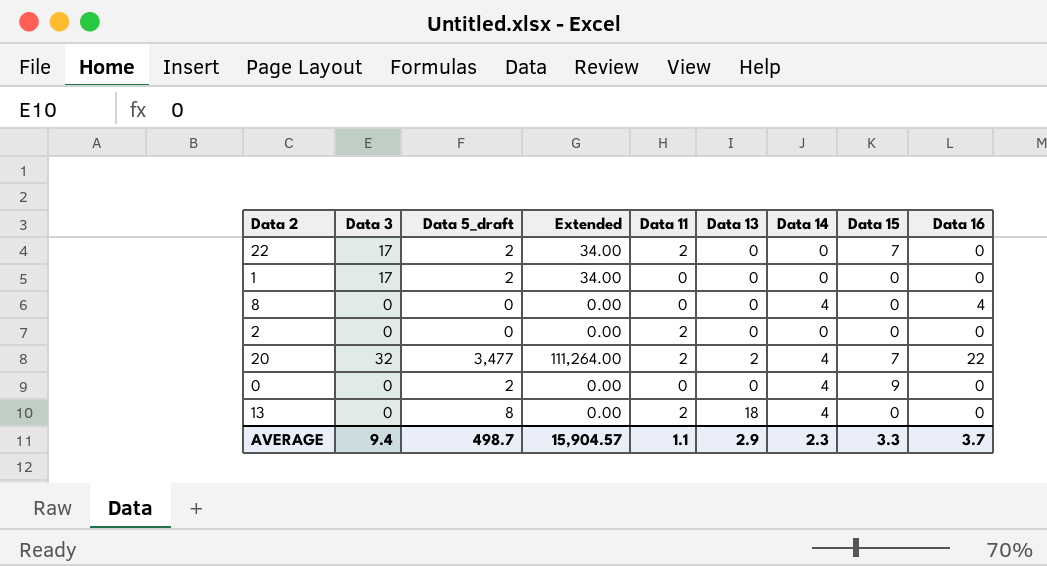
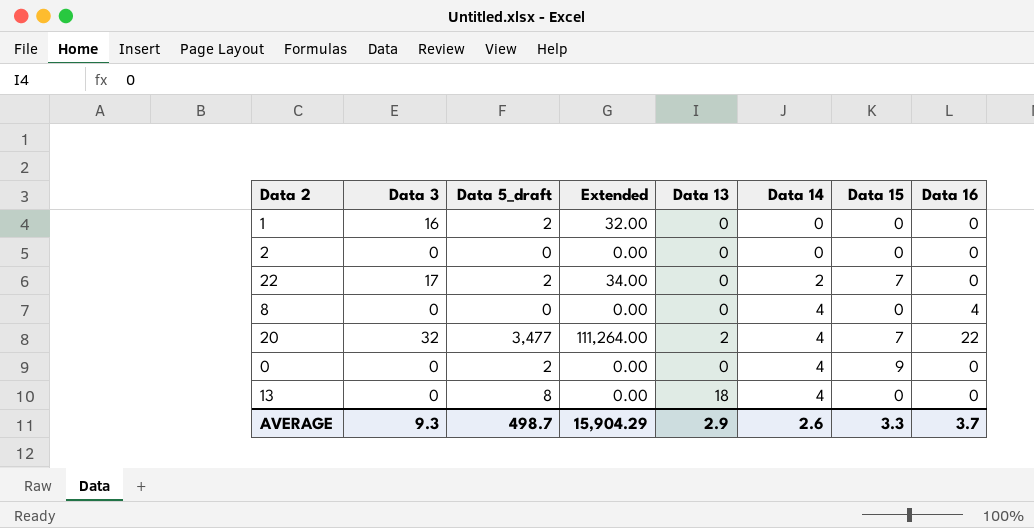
row order: none -> Data 14 ascending
column Data 11 | position: 5 -> none
1 | Data 3: 17 -> 16
1 | Extended: 34.00 -> 32.00
22 | Data 14: 0 -> 2
AVERAGE | Data 3: 9.4 -> 9.3
AVERAGE | Extended: 15,904.57 -> 15,904.29
AVERAGE | Data 14: 2.3 -> 2.6

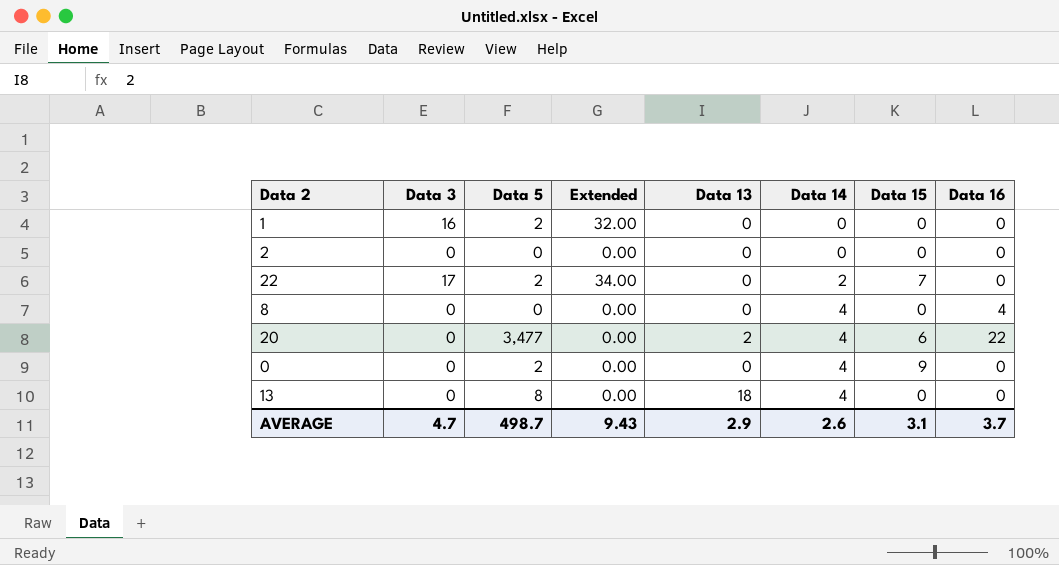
column name: Data 5_draft -> Data 5
20 | Data 3: 32 -> 0
20 | Extended: 111,264.00 -> 0.00
20 | Data 15: 7 -> 6
AVERAGE | Data 3: 9.3 -> 4.7
AVERAGE | Extended: 15,904.29 -> 9.43
AVERAGE | Data 15: 3.3 -> 3.1

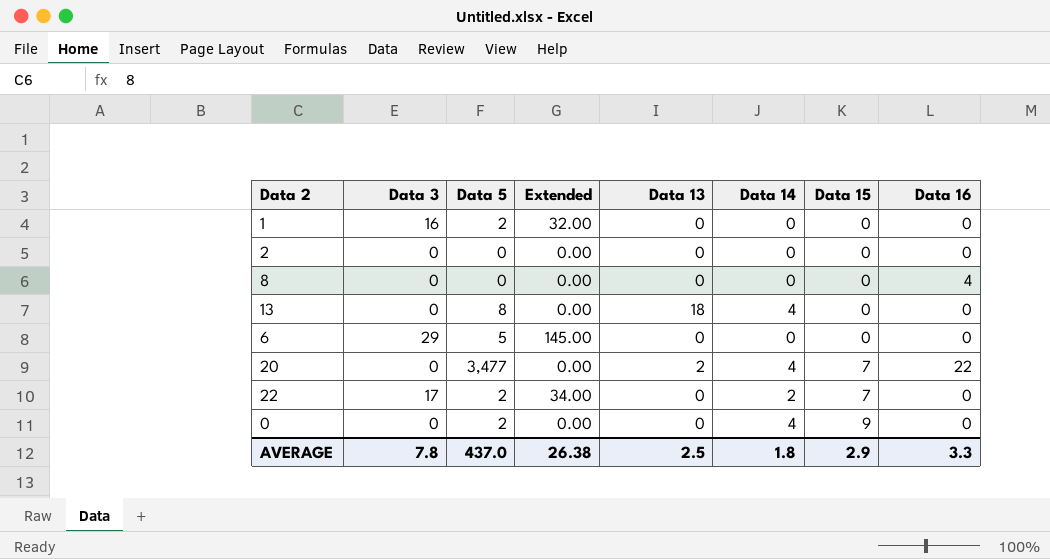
row order: Data 14 ascending -> Data 15 ascending
8 | Data 14: 4 -> 0
row 6: none -> 29 | 5 | 145.00 | 0 | 0 | 0 | 0
20 | Data 15: 6 -> 7
AVERAGE | Data 3: 4.7 -> 7.8
AVERAGE | Data 5: 498.7 -> 437.0
AVERAGE | Extended: 9.43 -> 26.38
AVERAGE | Data 13: 2.9 -> 2.5
AVERAGE | Data 14: 2.6 -> 1.8
AVERAGE | Data 15: 3.1 -> 2.9
AVERAGE | Data 16: 3.7 -> 3.3

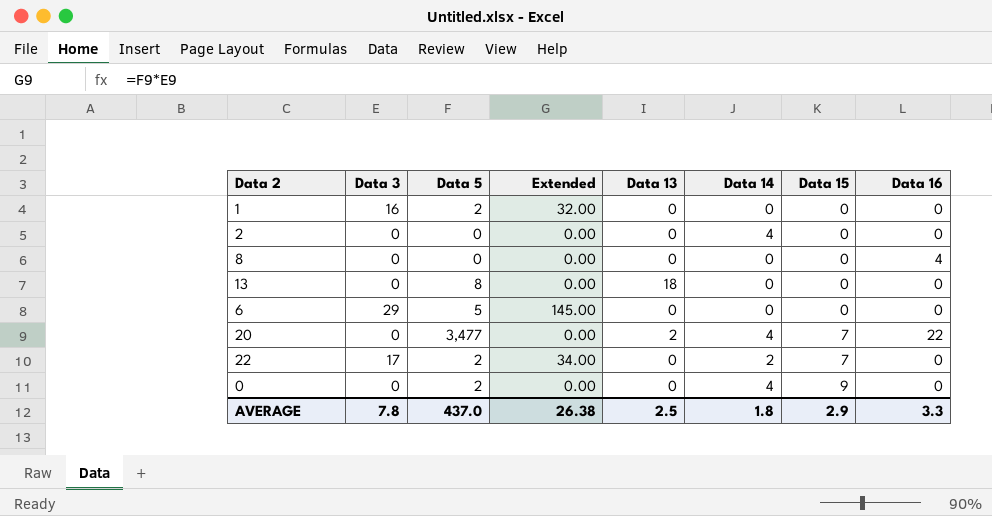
2 | Data 14: 0 -> 4
13 | Data 14: 4 -> 0

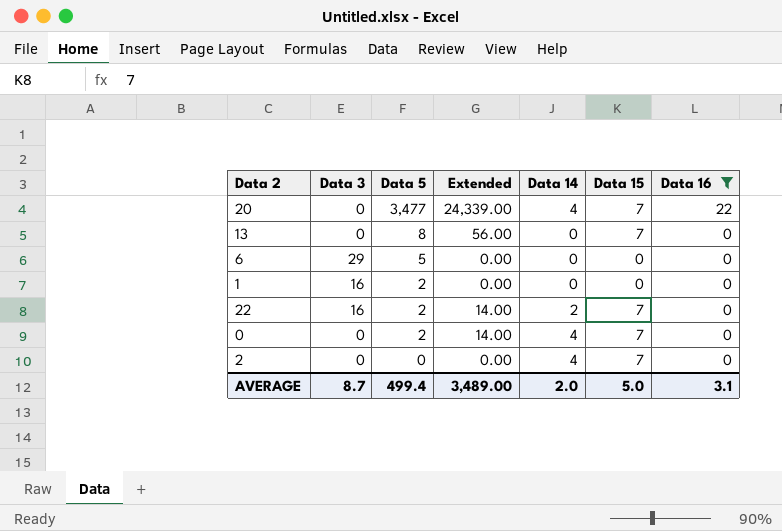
filter: none -> Data 16 != 4
row order: Data 15 ascending -> Data 5 descending
column Data 13 | position: 5 -> none
column Extended | formula: [Data 3] * [Data 5] -> [Data 5] * [Data 15]
13 | Data 15: 0 -> 7
22 | Data 3: 17 -> 16
0 | Data 15: 9 -> 7
2 | Data 15: 0 -> 7
AVERAGE | Data 3: 7.8 -> 8.7
AVERAGE | Data 5: 437.0 -> 499.4
AVERAGE | Extended: 26.38 -> 3,489.00
AVERAGE | Data 14: 1.8 -> 2.0
AVERAGE | Data 15: 2.9 -> 5.0
AVERAGE | Data 16: 3.3 -> 3.1

